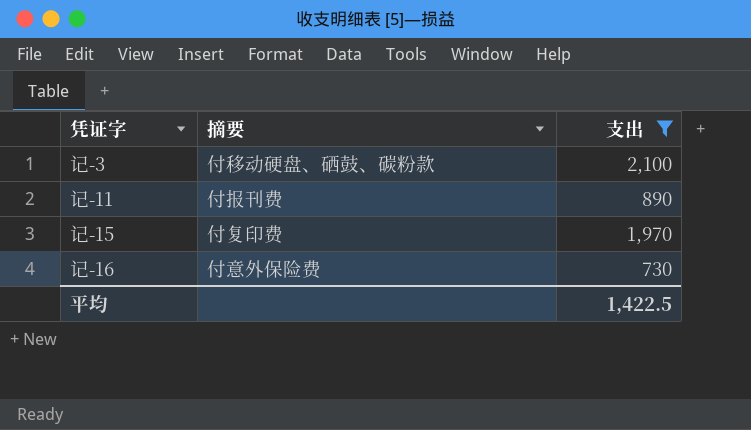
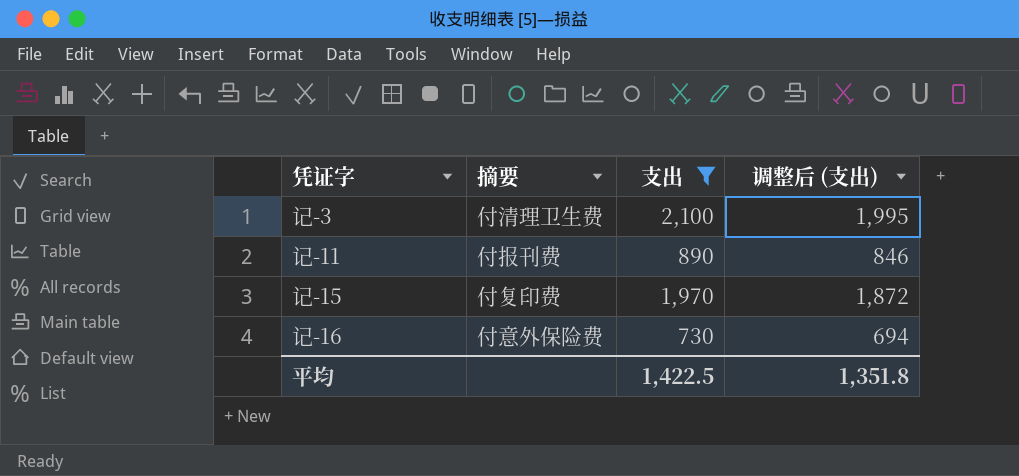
column 调整后 (支出) | formula: none -> [支出] * 0.95
记-3 | 摘要: 付移动硬盘、硒鼓、碳粉款 -> 付清理卫生费

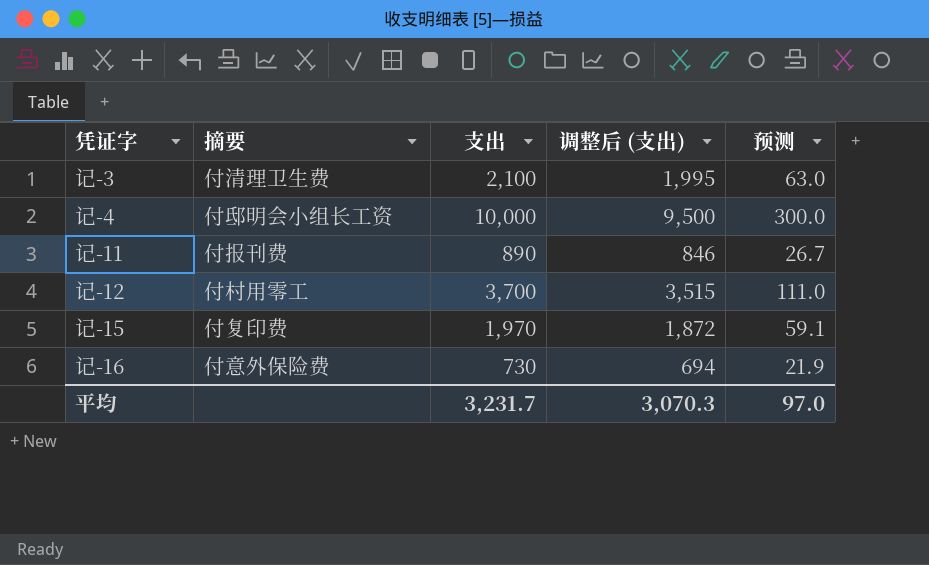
filter: 支出 <= 2,100 -> none
column 预测 | formula: none -> [支出] * 0.03
平均 | 支出: 1,422.5 -> 3,231.7
平均 | 调整后 (支出): 1,351.8 -> 3,070.3

